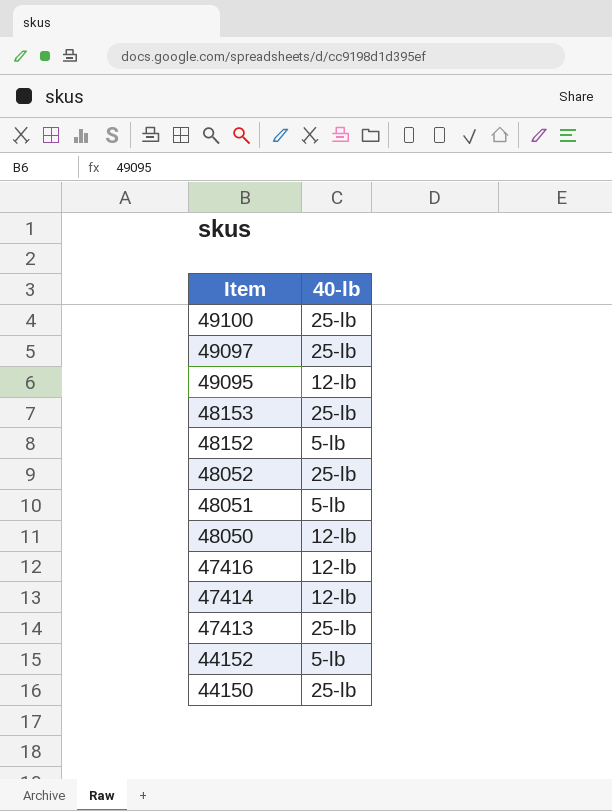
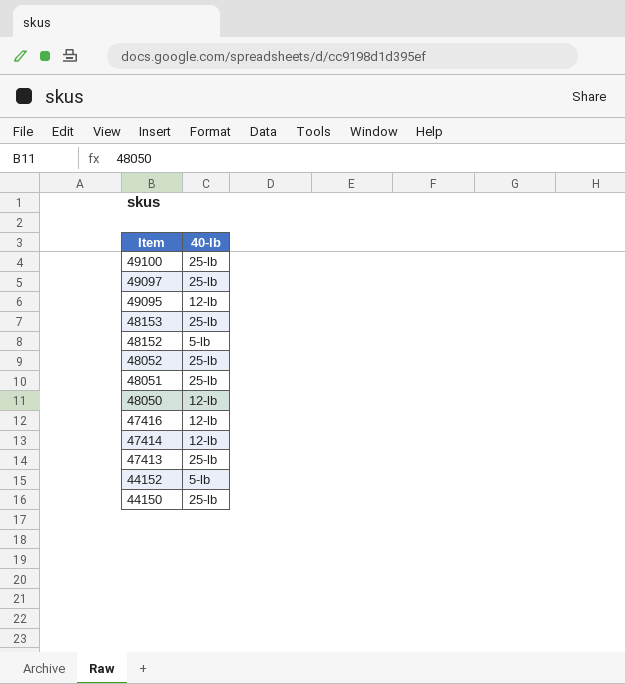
48051 | 40-lb: 5-lb -> 25-lb

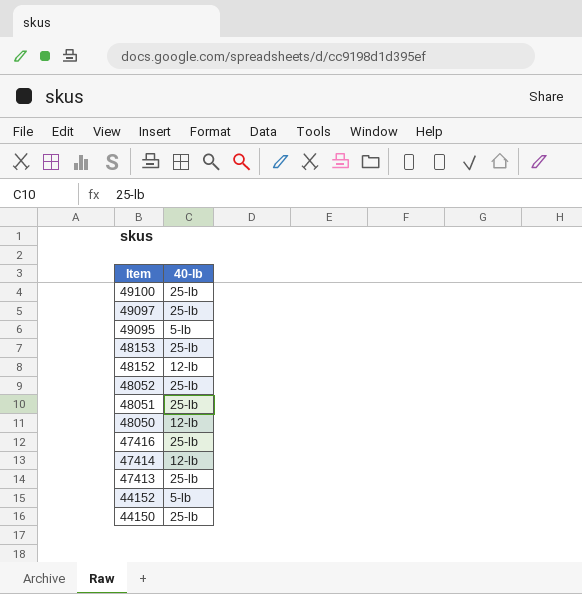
49095 | 40-lb: 12-lb -> 5-lb
48152 | 40-lb: 5-lb -> 12-lb
47416 | 40-lb: 12-lb -> 25-lb

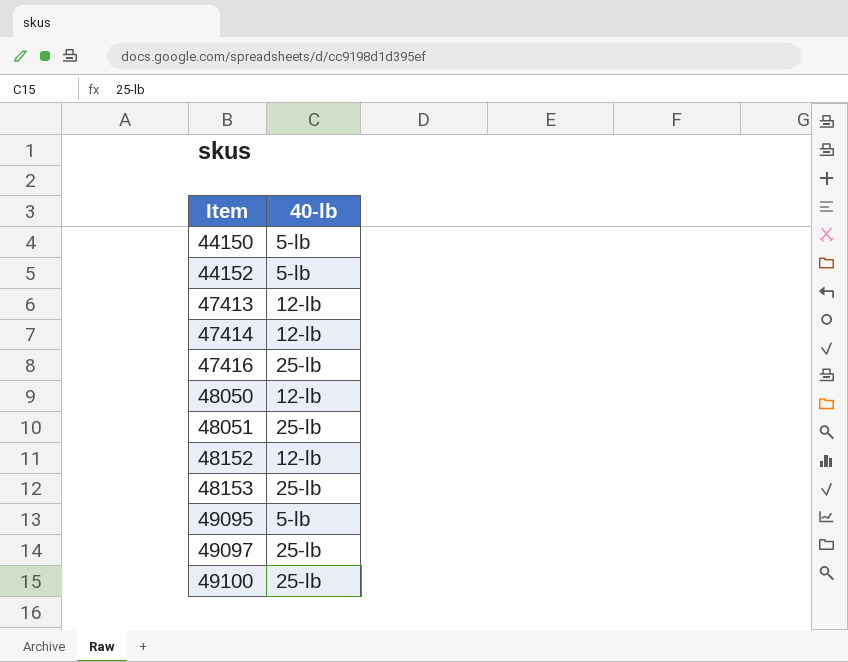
row order: Item descending -> Item ascending
row 48052: 25-lb -> none
44150 | 40-lb: 25-lb -> 5-lb
47413 | 40-lb: 25-lb -> 12-lb

